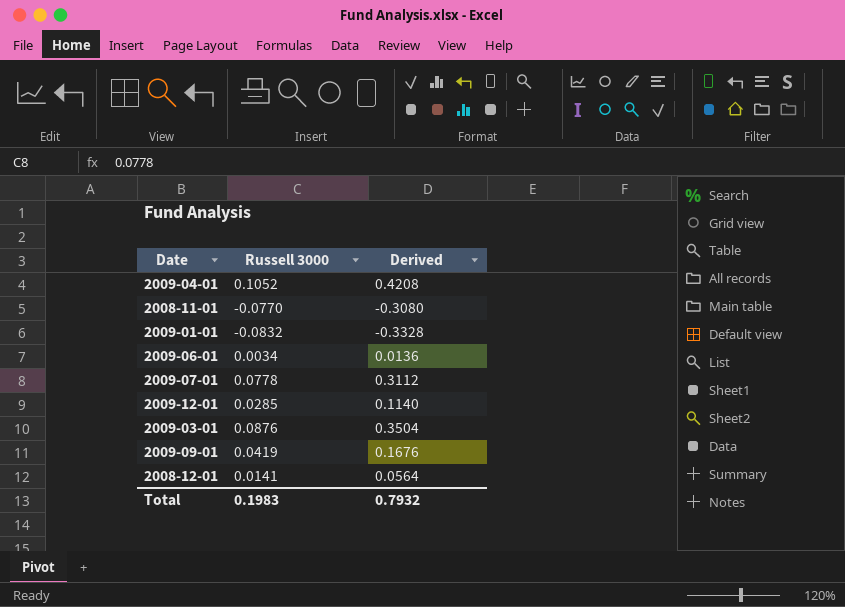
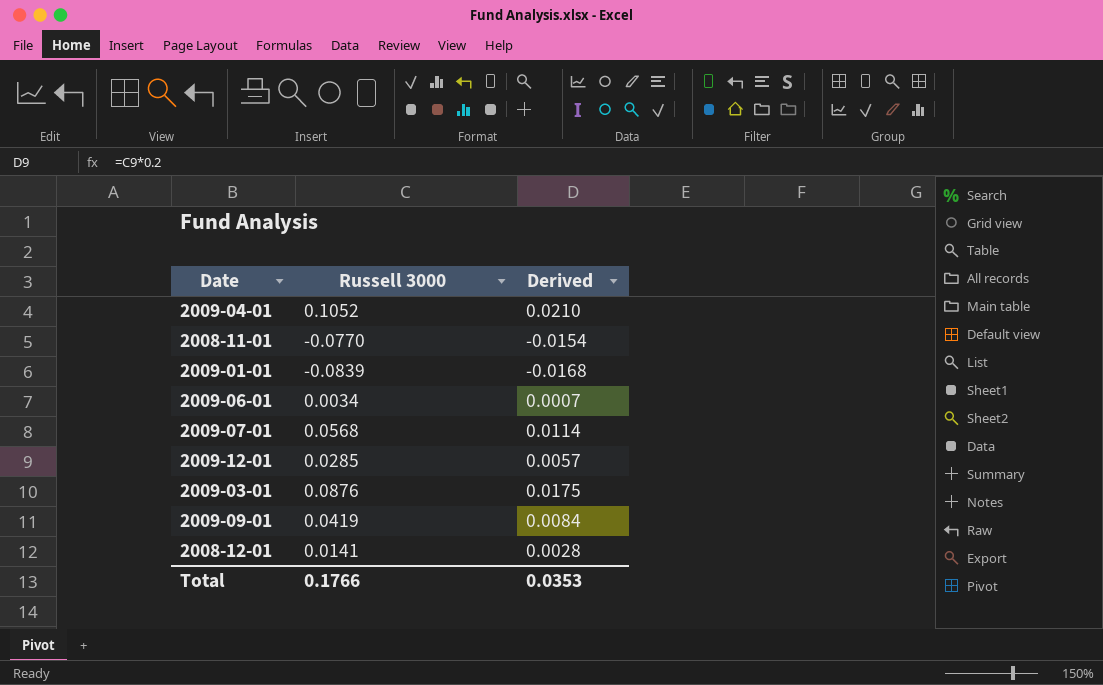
column Derived | formula: [Russell 3000] * 4 -> [Russell 3000] * 0.2
2009-01-01 | Russell 3000: -0.0832 -> -0.0839
2009-07-01 | Russell 3000: 0.0778 -> 0.0568
Total | Russell 3000: 0.1983 -> 0.1766
Total | Derived: 0.7932 -> 0.0353

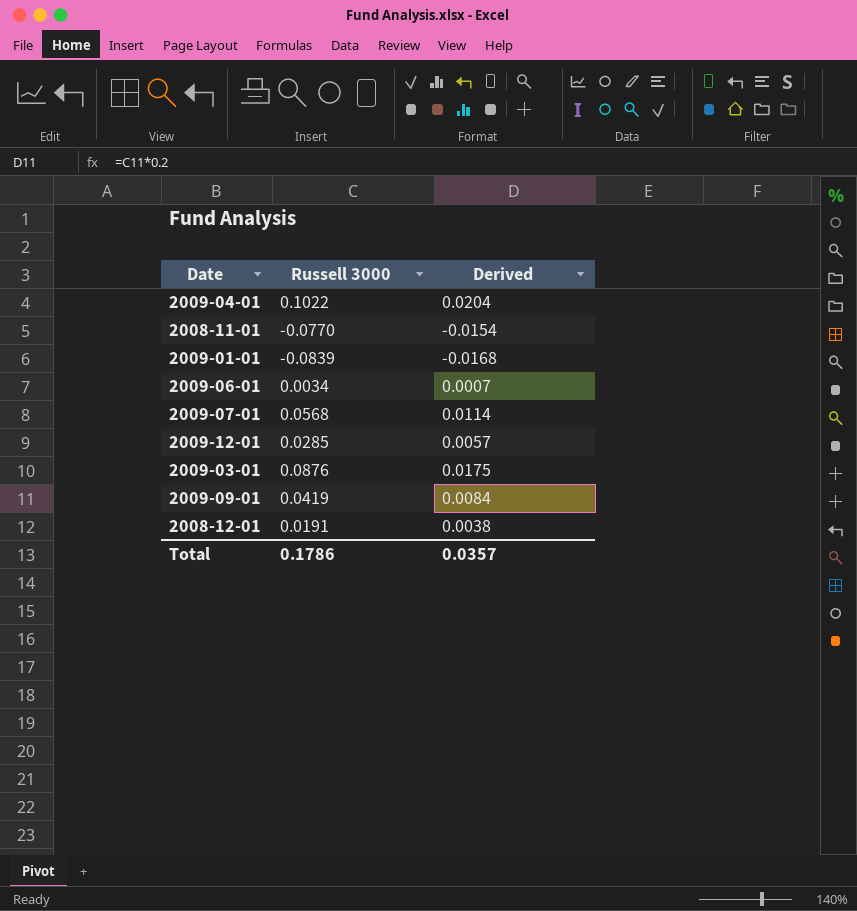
2009-04-01 | Russell 3000: 0.1052 -> 0.1022
2009-04-01 | Derived: 0.0210 -> 0.0204
2008-12-01 | Russell 3000: 0.0141 -> 0.0191
2008-12-01 | Derived: 0.0028 -> 0.0038
Total | Russell 3000: 0.1766 -> 0.1786
Total | Derived: 0.0353 -> 0.0357

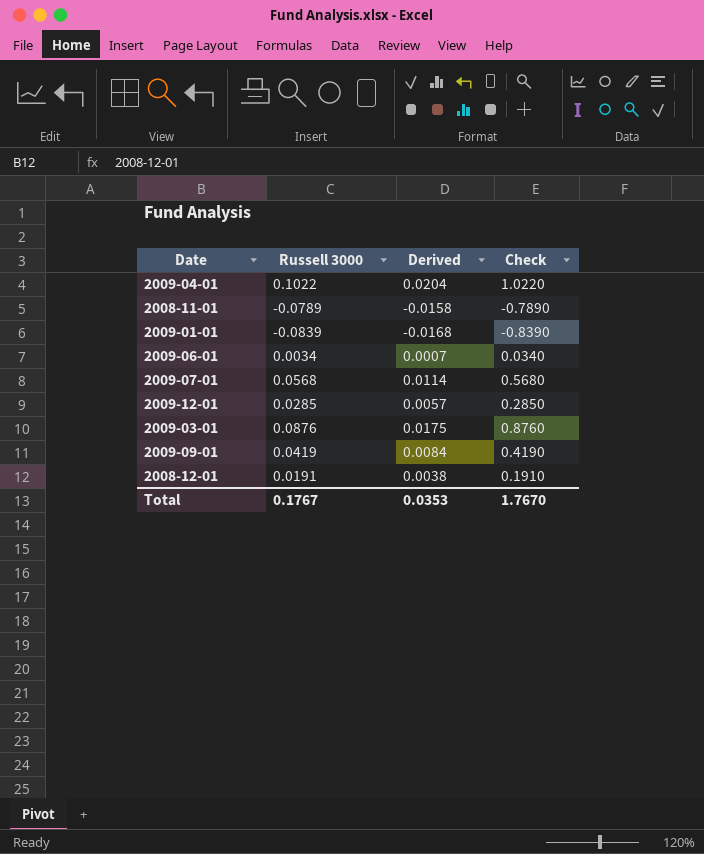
column Check | formula: none -> [Russell 3000] * 10
2008-11-01 | Russell 3000: -0.0770 -> -0.0789
2008-11-01 | Derived: -0.0154 -> -0.0158
Total | Russell 3000: 0.1786 -> 0.1767
Total | Derived: 0.0357 -> 0.0353

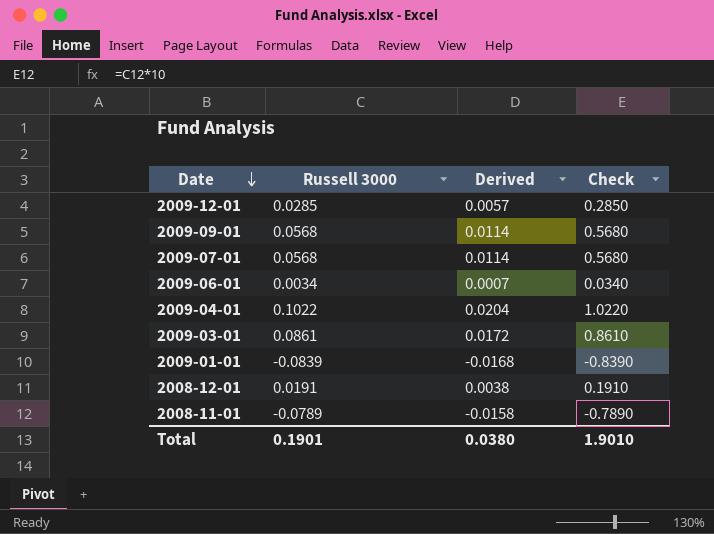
row order: none -> Date descending
2009-09-01 | Russell 3000: 0.0419 -> 0.0568
2009-09-01 | Derived: 0.0084 -> 0.0114
2009-09-01 | Check: 0.4190 -> 0.5680
2009-03-01 | Russell 3000: 0.0876 -> 0.0861
2009-03-01 | Derived: 0.0175 -> 0.0172
2009-03-01 | Check: 0.8760 -> 0.8610
Total | Russell 3000: 0.1767 -> 0.1901
Total | Derived: 0.0353 -> 0.0380
Total | Check: 1.7670 -> 1.9010

